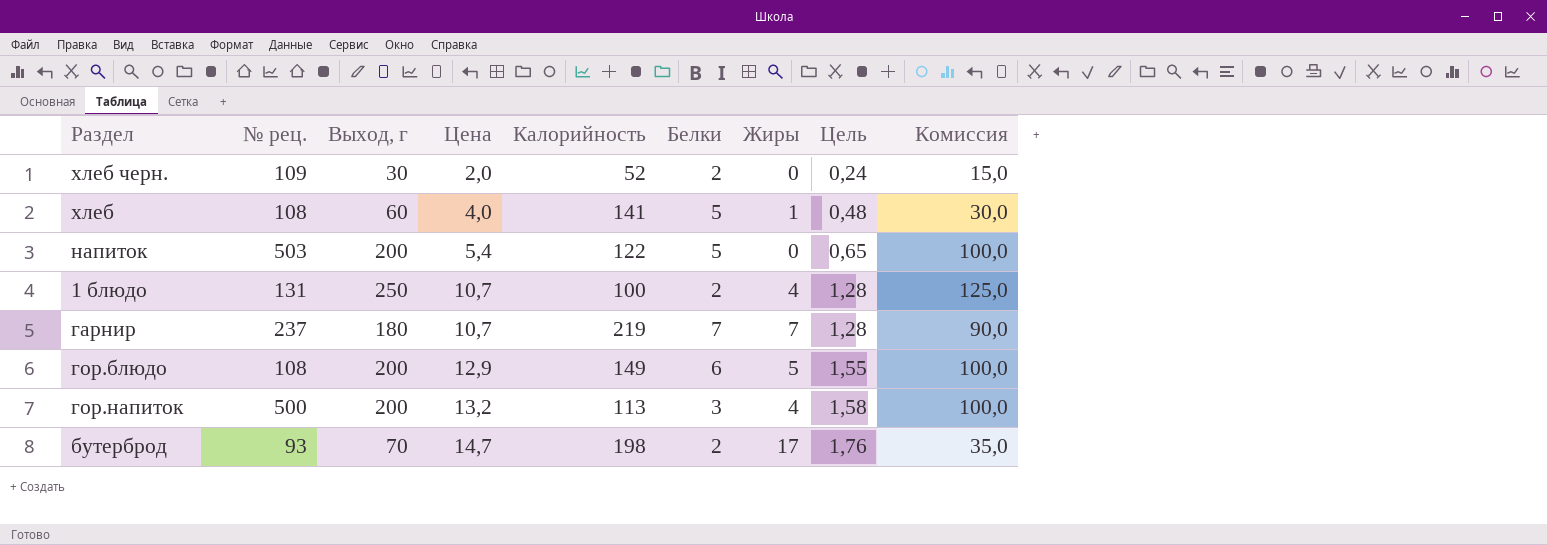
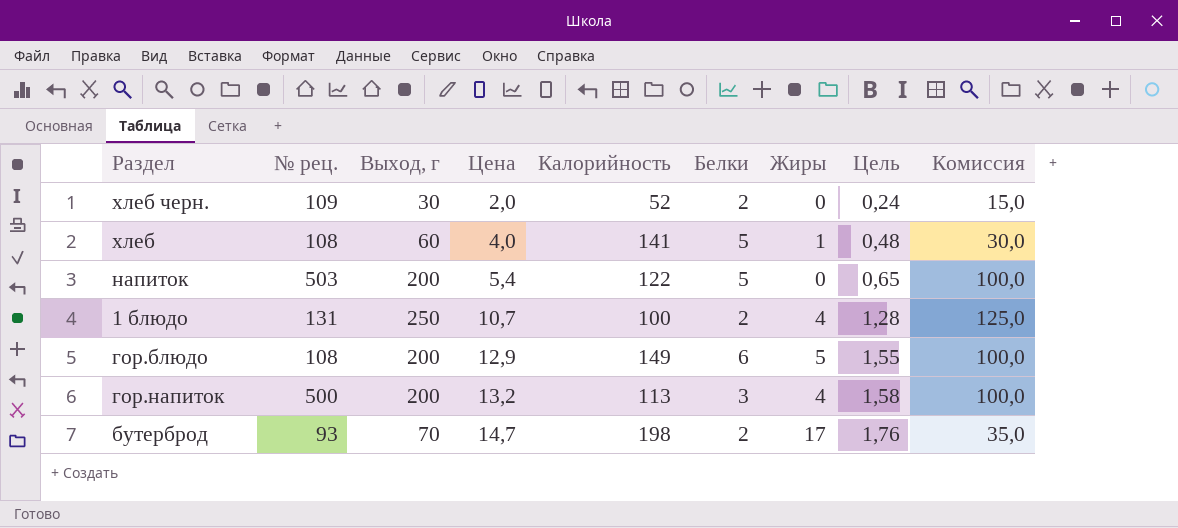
row гарнир: 237 | 180 | 10,7 | 219 | 7 | 7 | 1,28 | 90,0 -> none

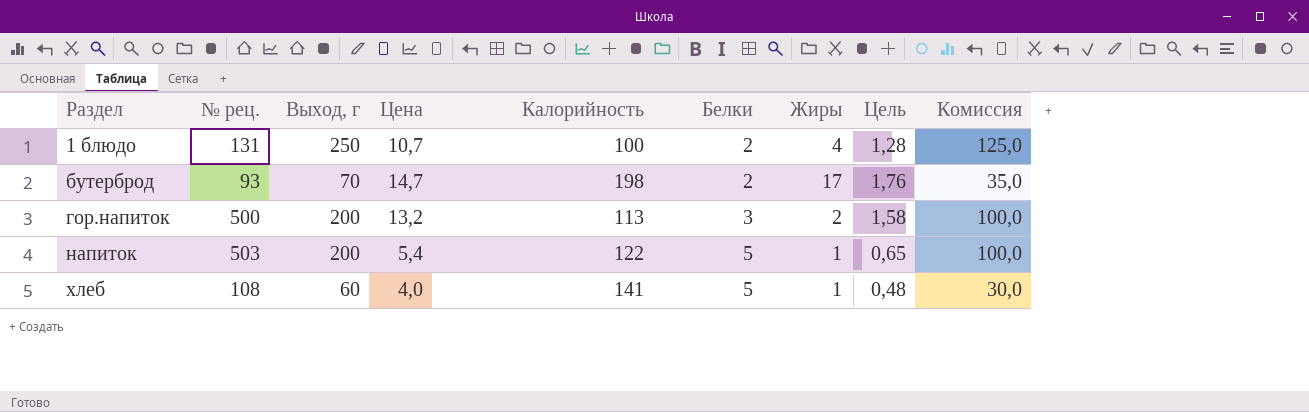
row order: Цена ascending -> Раздел ascending
row хлеб черн.: 109 | 30 | 2,0 | 52 | 2 | 0 | 0,24 | 15,0 -> none
row гор.блюдо: 108 | 200 | 12,9 | 149 | 6 | 5 | 1,55 | 100,0 -> none
гор.напиток | Жиры: 4 -> 2
напиток | Жиры: 0 -> 1

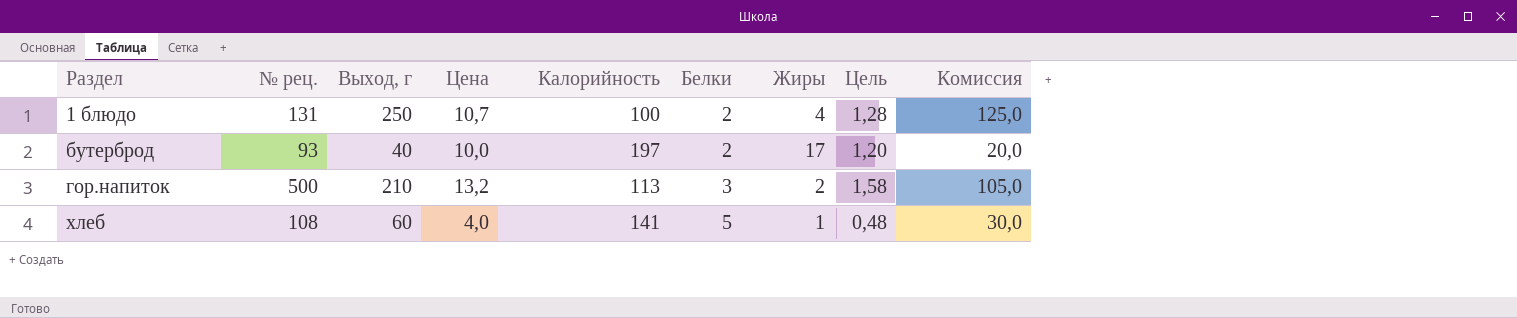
row напиток: 503 | 200 | 5,4 | 122 | 5 | 1 | 0,65 | 100,0 -> none
бутерброд | Выход, г: 70 -> 40
бутерброд | Цена: 14,7 -> 10,0
бутерброд | Калорийность: 198 -> 197
бутерброд | Цель: 1,76 -> 1,20
бутерброд | Комиссия: 35,0 -> 20,0
гор.напиток | Выход, г: 200 -> 210
гор.напиток | Комиссия: 100,0 -> 105,0

